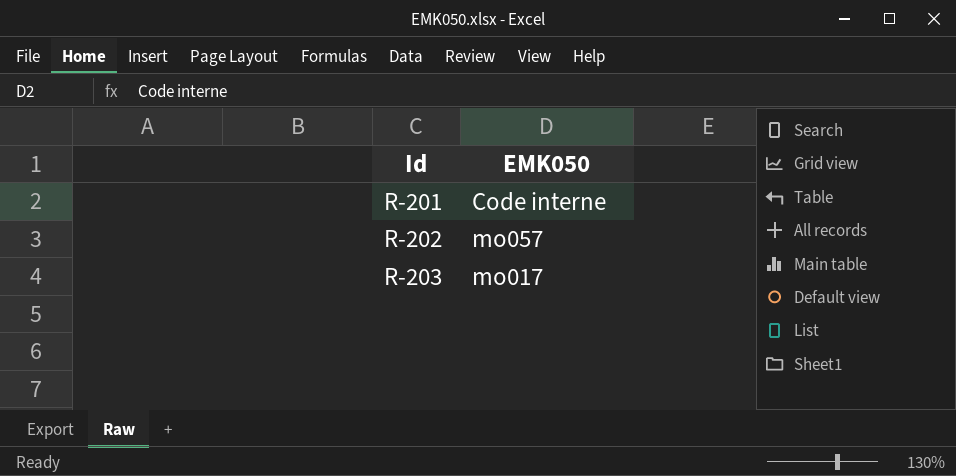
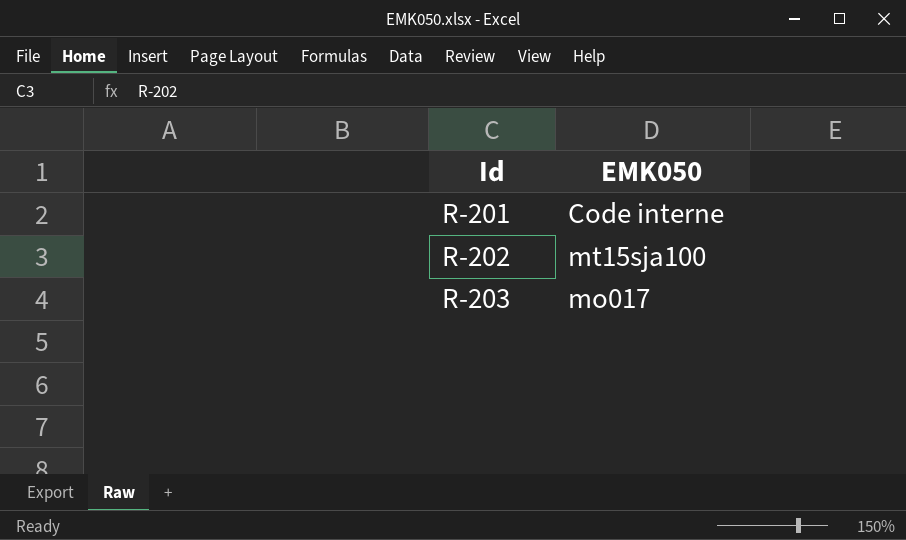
R-202 | EMK050: mo057 -> mt15sja100

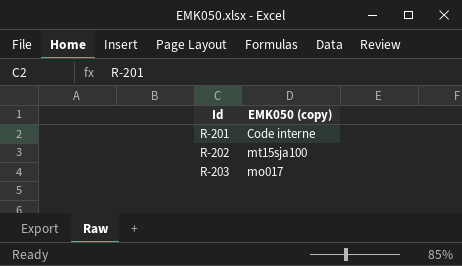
column name: EMK050 -> EMK050 (copy)

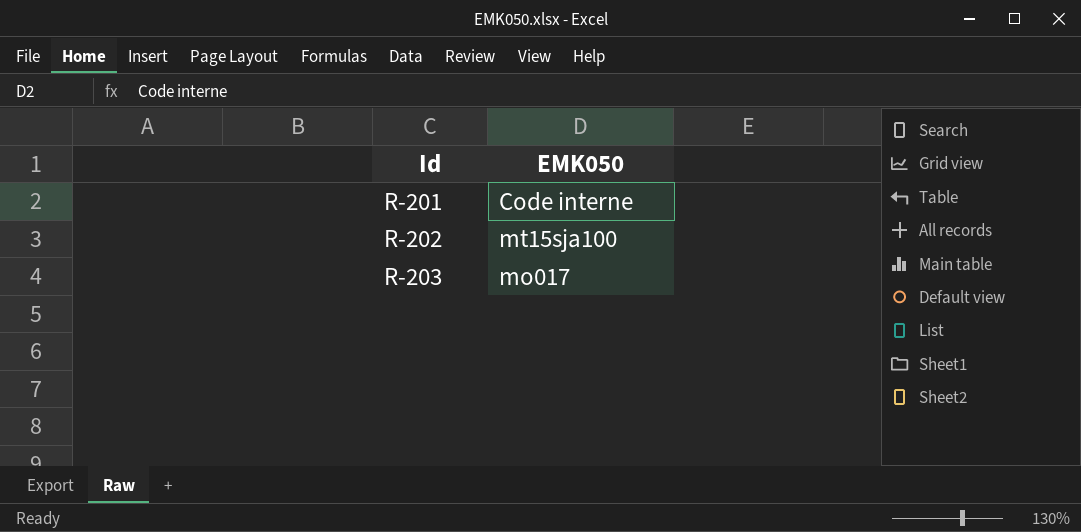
column name: EMK050 (copy) -> EMK050

